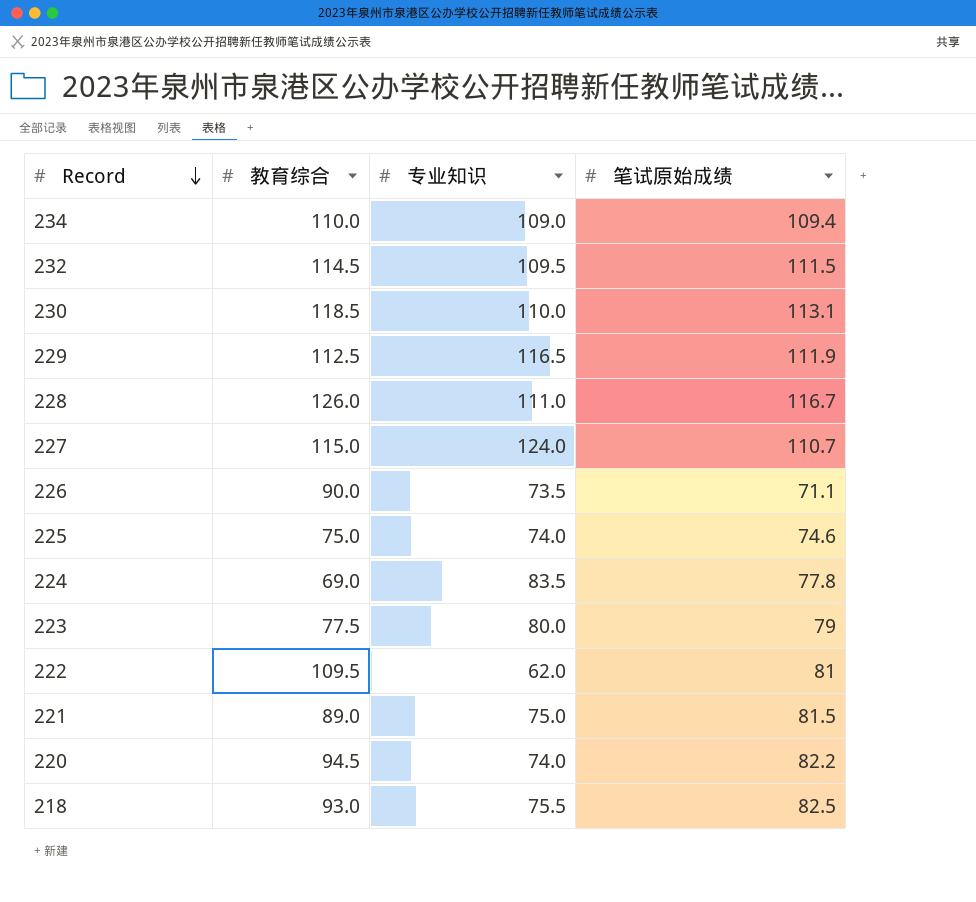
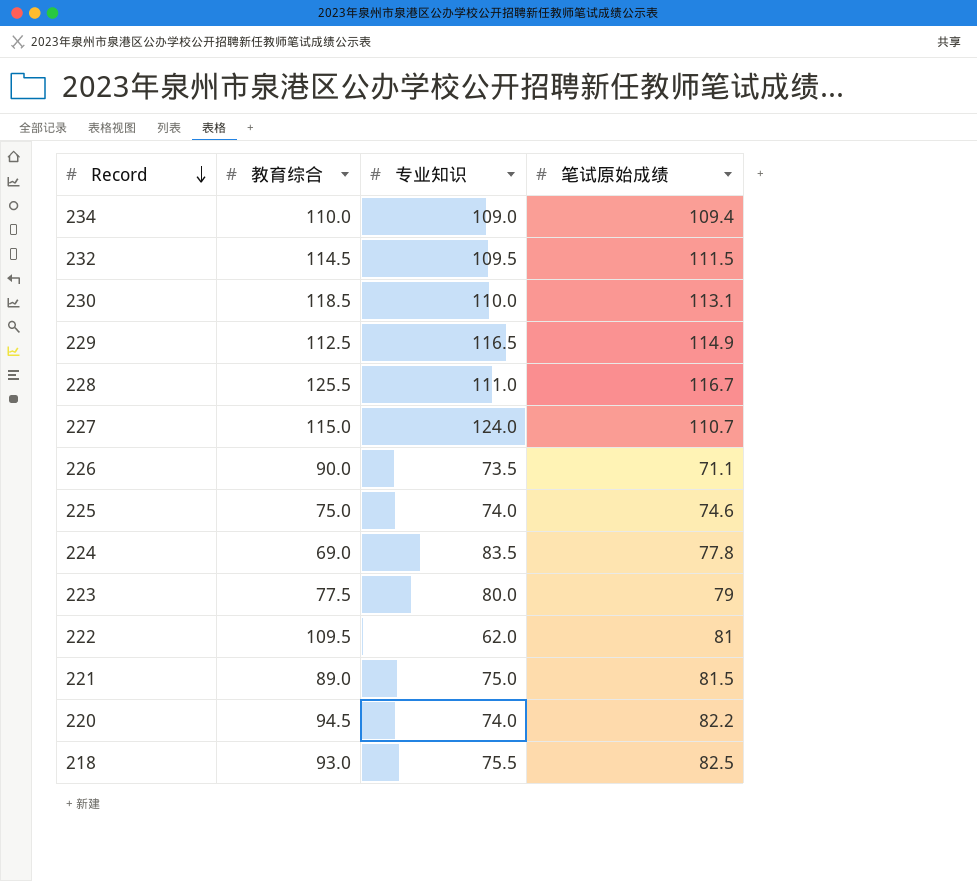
229 | 笔试原始成绩: 111.9 -> 114.9
228 | 教育综合: 126.0 -> 125.5

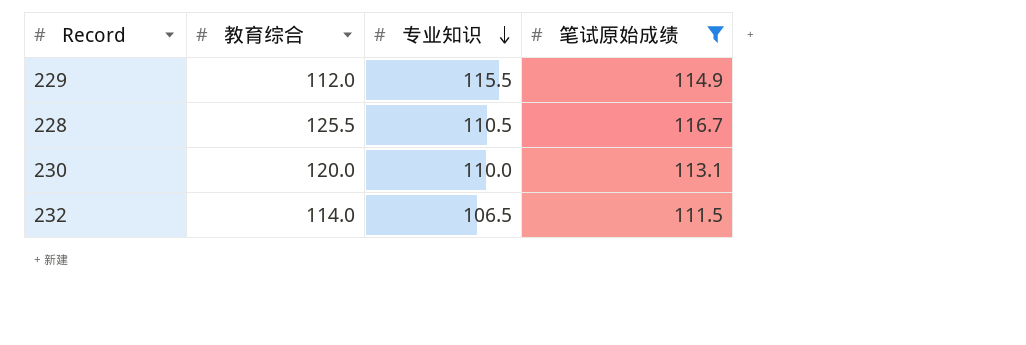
filter: none -> 笔试原始成绩 >= 111.5
row order: Record descending -> 专业知识 descending
229 | 教育综合: 112.5 -> 112.0
229 | 专业知识: 116.5 -> 115.5
228 | 专业知识: 111.0 -> 110.5
230 | 教育综合: 118.5 -> 120.0
232 | 教育综合: 114.5 -> 114.0
232 | 专业知识: 109.5 -> 106.5

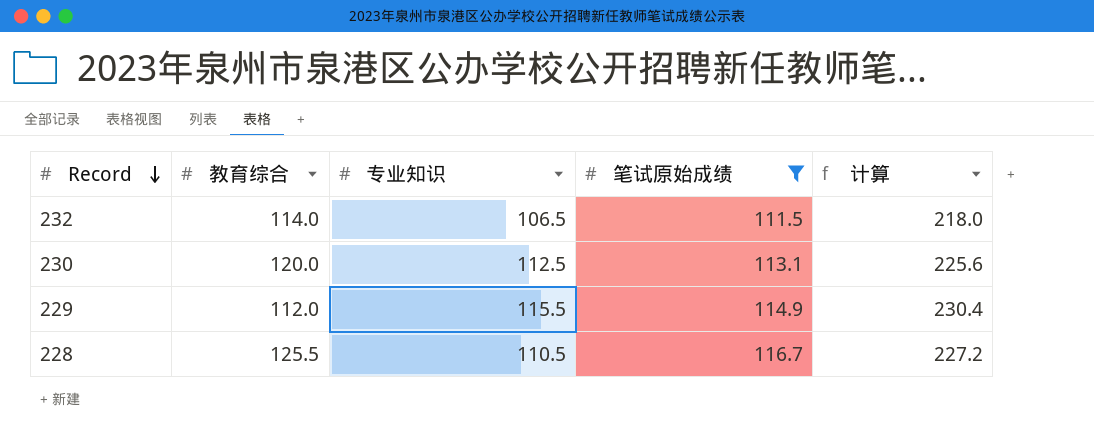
row order: 专业知识 descending -> Record descending
column 计算 | formula: none -> [专业知识] + [笔试原始成绩]
230 | 专业知识: 110.0 -> 112.5

